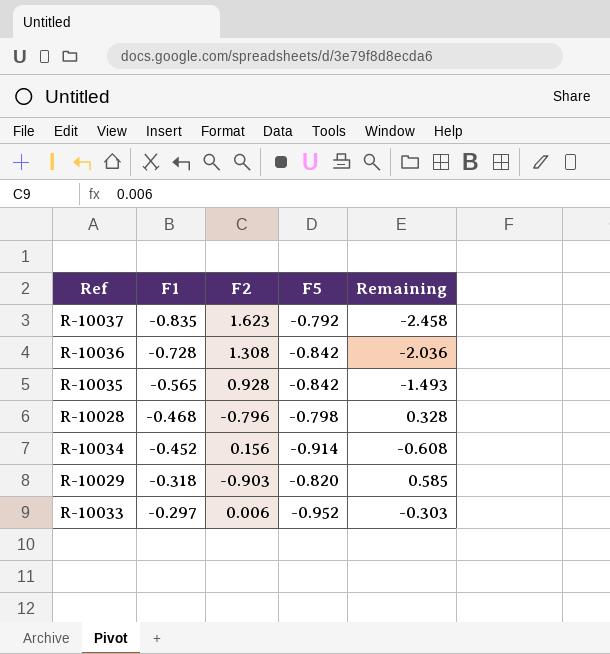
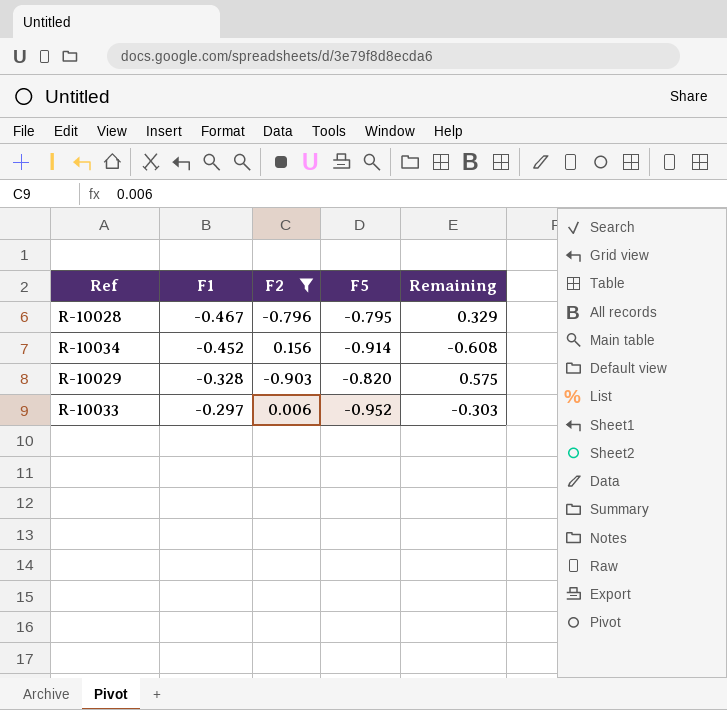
filter: none -> F2 <= 0.156
R-10028 | F1: -0.468 -> -0.467
R-10028 | F5: -0.798 -> -0.795
R-10028 | Remaining: 0.328 -> 0.329
R-10029 | F1: -0.318 -> -0.328
R-10029 | Remaining: 0.585 -> 0.575

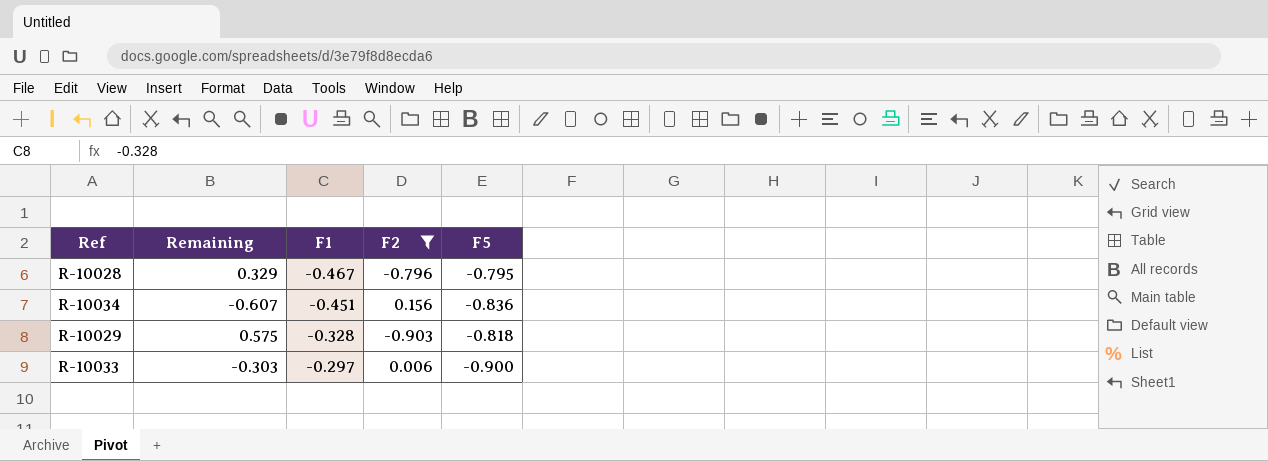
column Remaining | position: 5 -> 2
R-10034 | Remaining: -0.608 -> -0.607
R-10034 | F1: -0.452 -> -0.451
R-10034 | F5: -0.914 -> -0.836
R-10029 | F5: -0.820 -> -0.818
R-10033 | F5: -0.952 -> -0.900

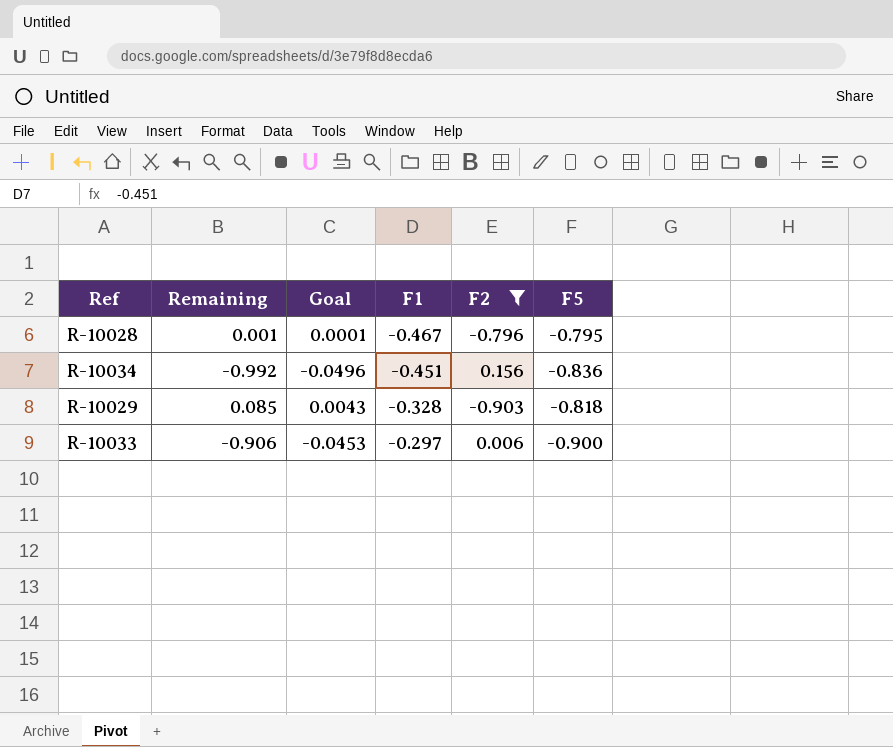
column Remaining | formula: [F1] - [F2] -> [F5] - [F2]
column Goal | formula: none -> [Remaining] * 0.05

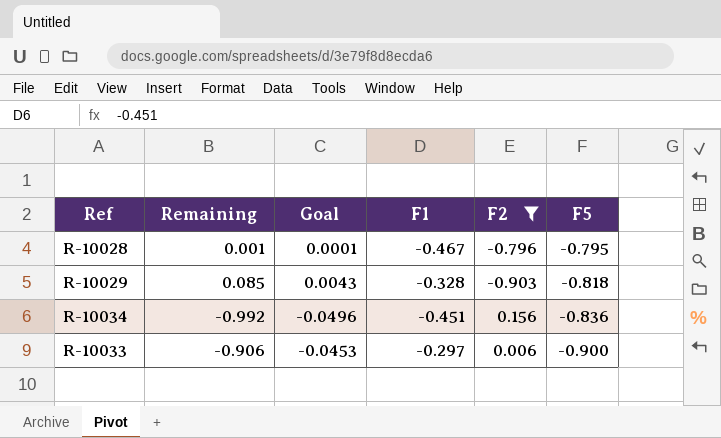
row order: F1 ascending -> F5 descending

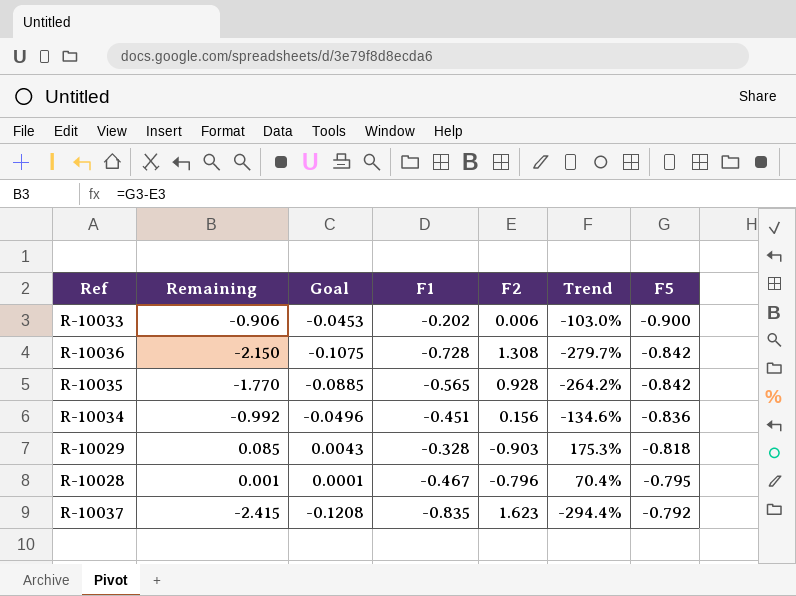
filter: F2 <= 0.156 -> none
row order: F5 descending -> F5 ascending
column Trend | formula: none -> ([F2] - [F1]) / [F1]
R-10033 | F1: -0.297 -> -0.202

